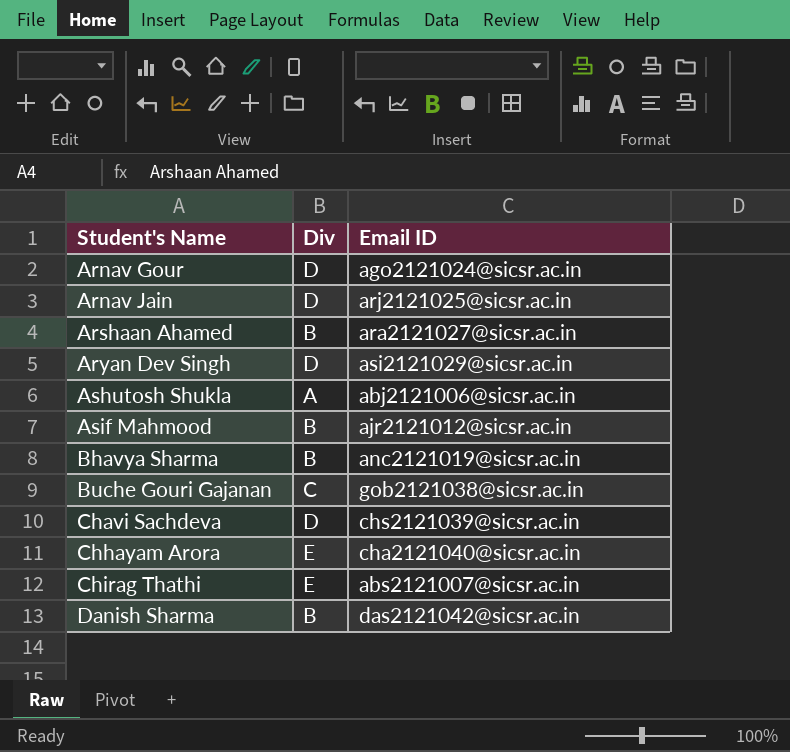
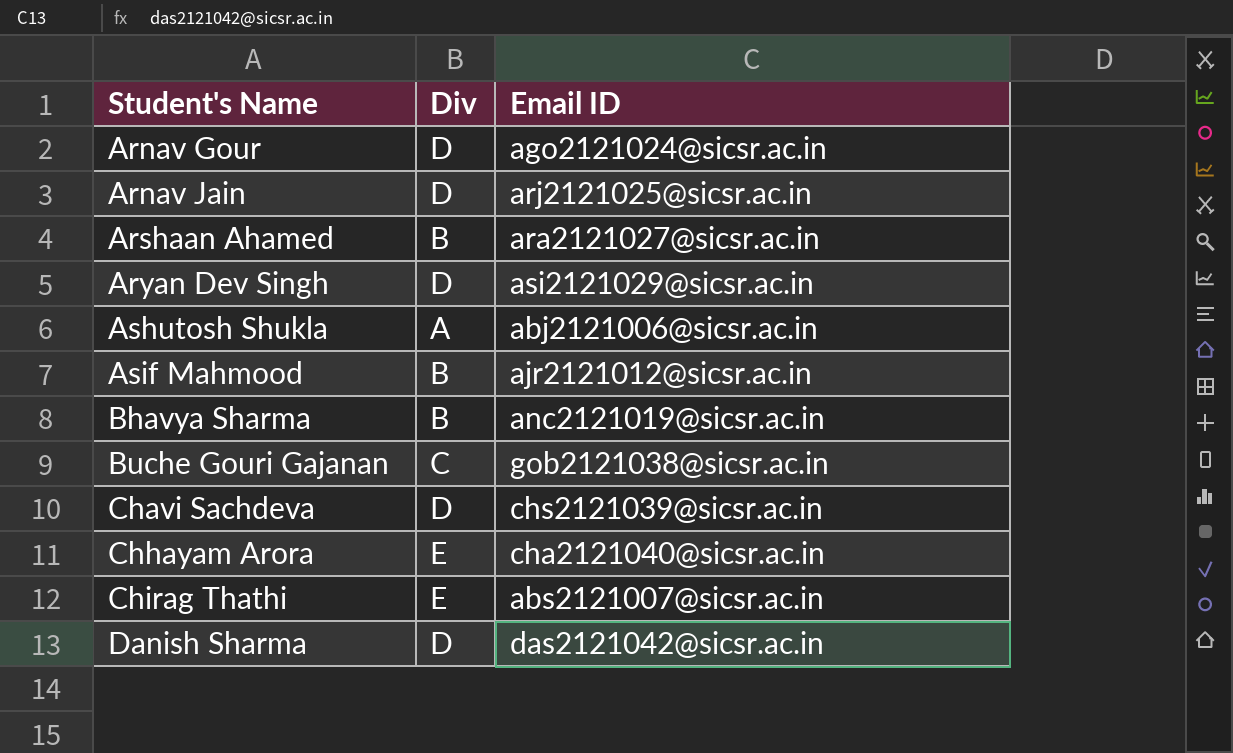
Danish Sharma | Div: B -> D

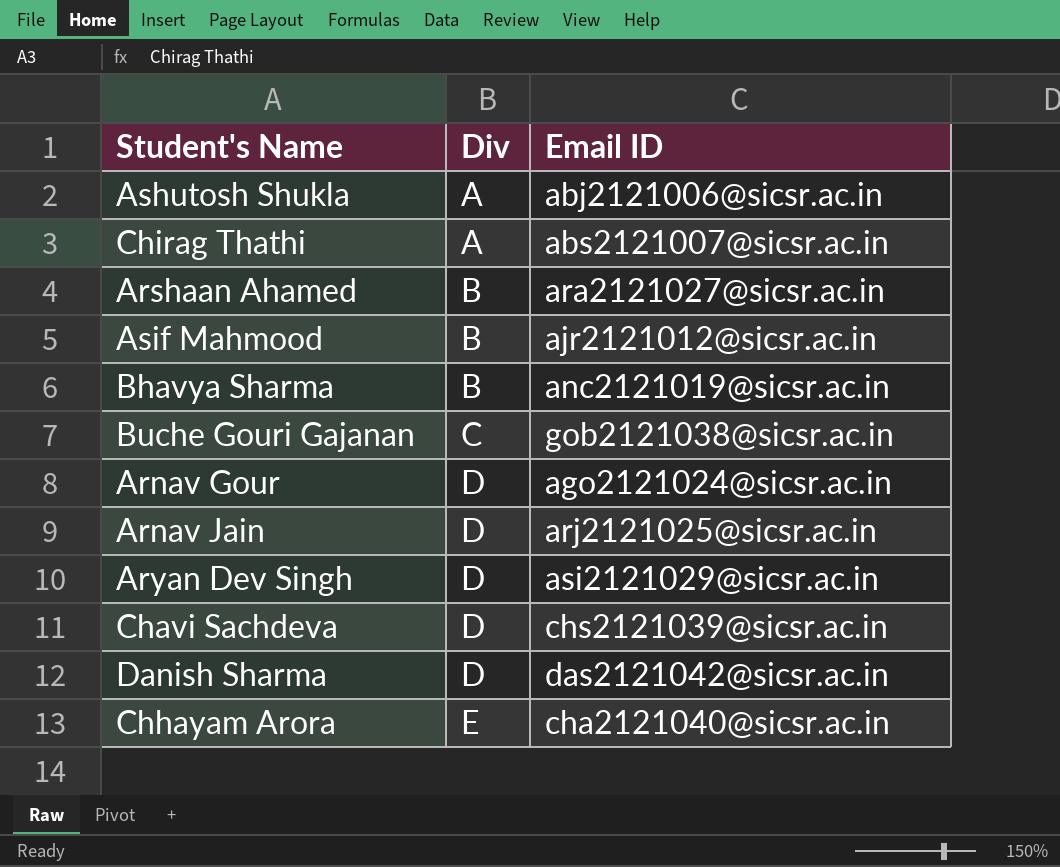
row order: Student's Name ascending -> Div ascending
Chirag Thathi | Div: E -> A

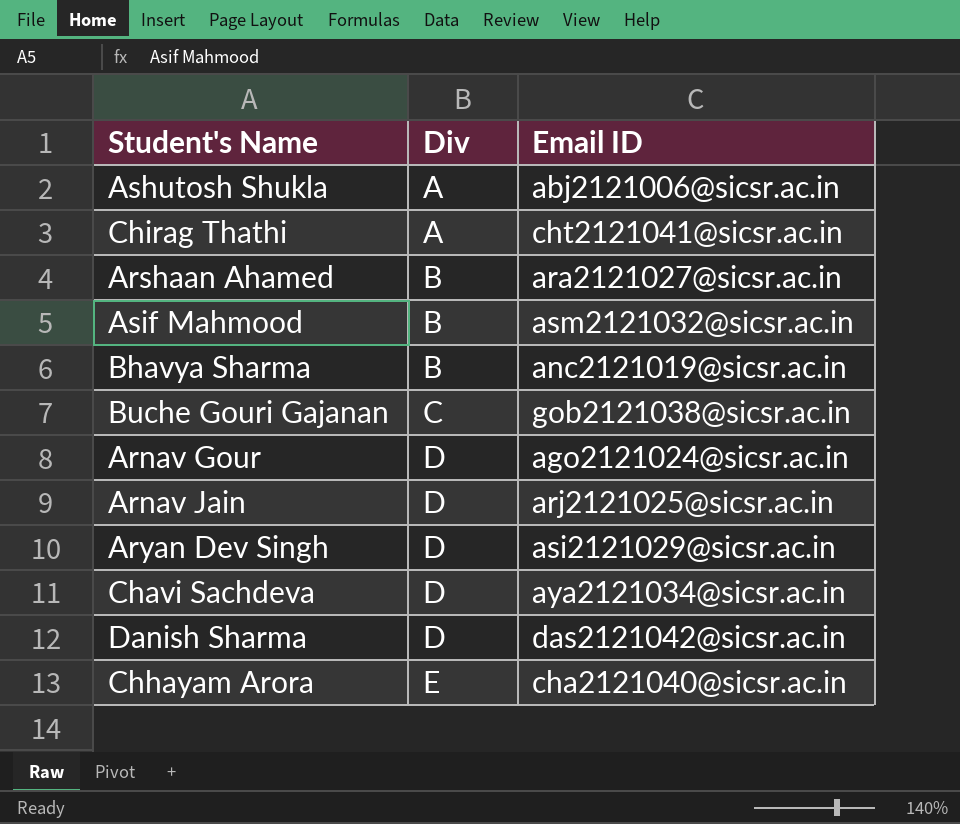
Chirag Thathi | Email ID: abs2121007@sicsr.ac.in -> cht2121041@sicsr.ac.in
Asif Mahmood | Email ID: ajr2121012@sicsr.ac.in -> asm2121032@sicsr.ac.in
Chavi Sachdeva | Email ID: chs2121039@sicsr.ac.in -> aya2121034@sicsr.ac.in

